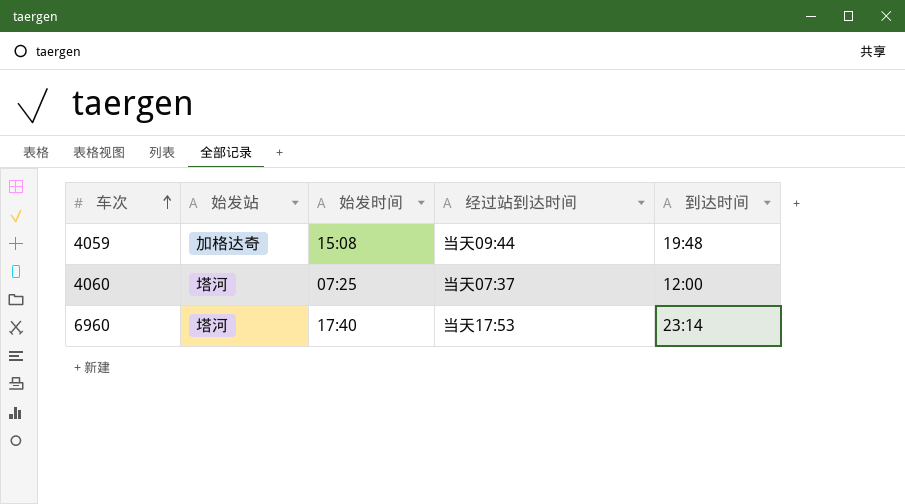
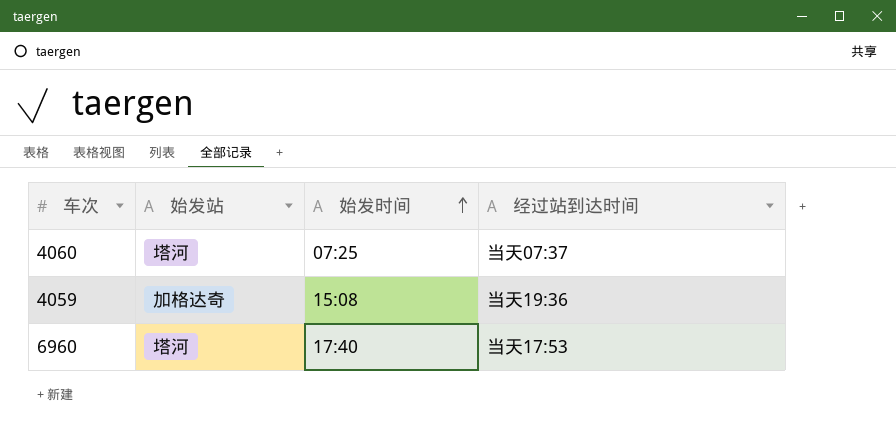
row order: 车次 ascending -> 始发时间 ascending
column 到达时间 | position: 5 -> none
4059 | 经过站到达时间: 当天09:44 -> 当天19:36

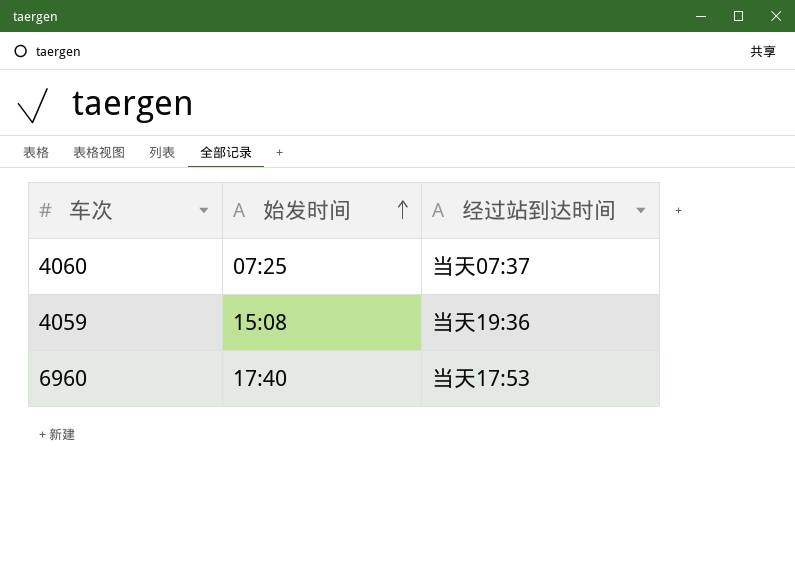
column 始发站 | position: 2 -> none

